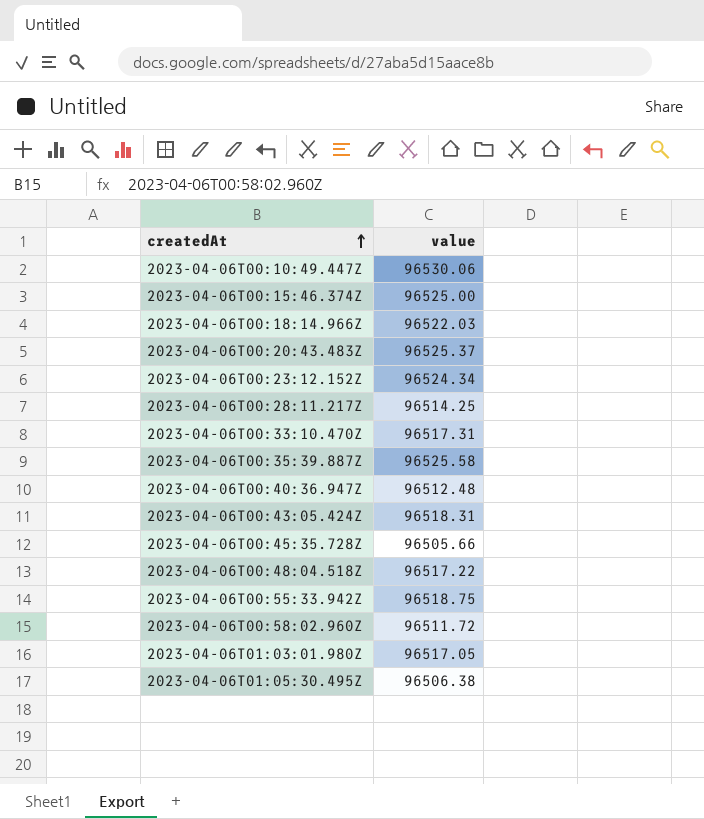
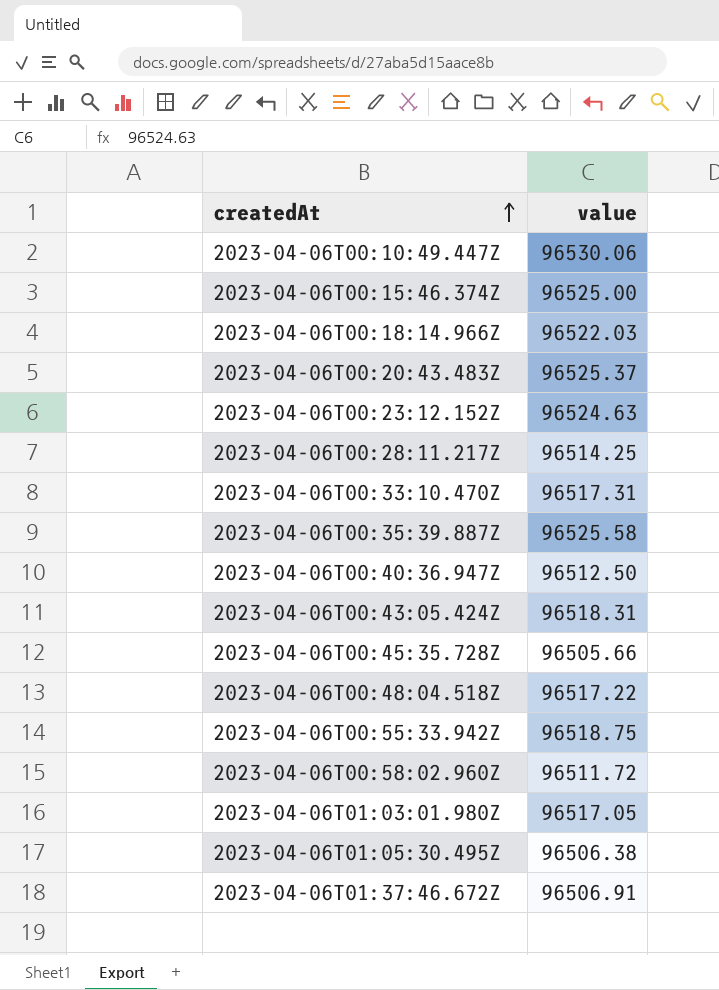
2023-04-06T00:23:12.152Z | value: 96524.34 -> 96524.63
2023-04-06T00:40:36.947Z | value: 96512.48 -> 96512.50
row 2023-04-06T01:37:46.672Z: none -> 96506.91

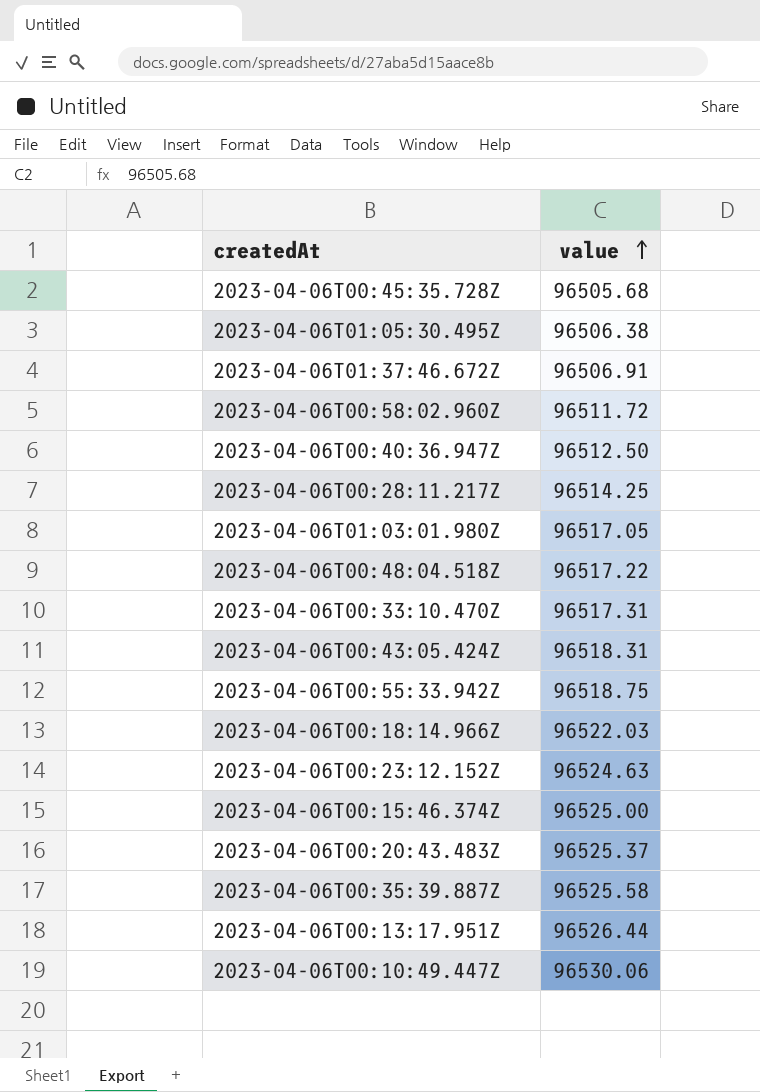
row order: createdAt ascending -> value ascending
2023-04-06T00:45:35.728Z | value: 96505.66 -> 96505.68
row 2023-04-06T00:13:17.951Z: none -> 96526.44

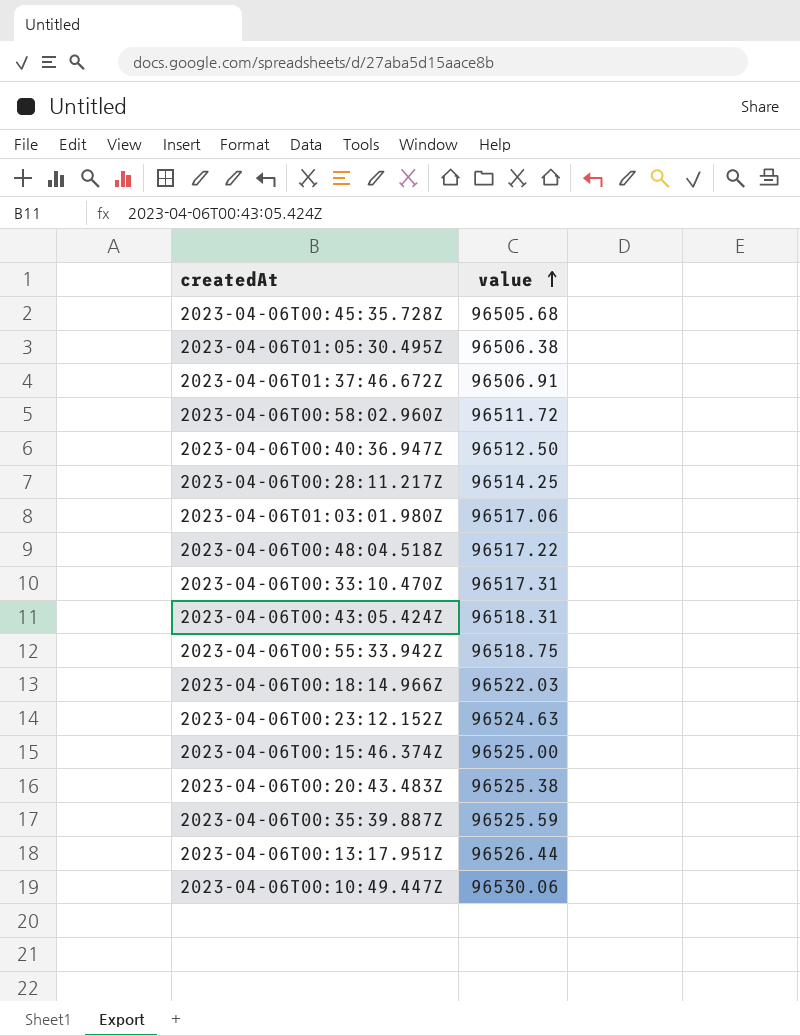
2023-04-06T01:03:01.980Z | value: 96517.05 -> 96517.06
2023-04-06T00:20:43.483Z | value: 96525.37 -> 96525.38
2023-04-06T00:35:39.887Z | value: 96525.58 -> 96525.59

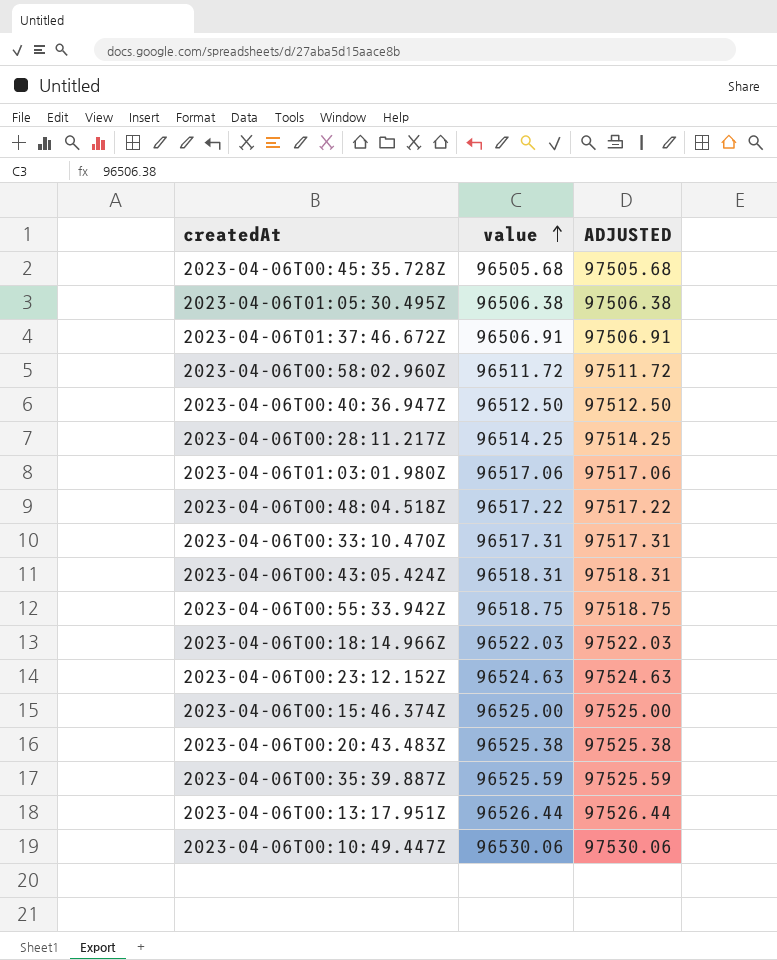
column ADJUSTED | formula: none -> [value] + 1000

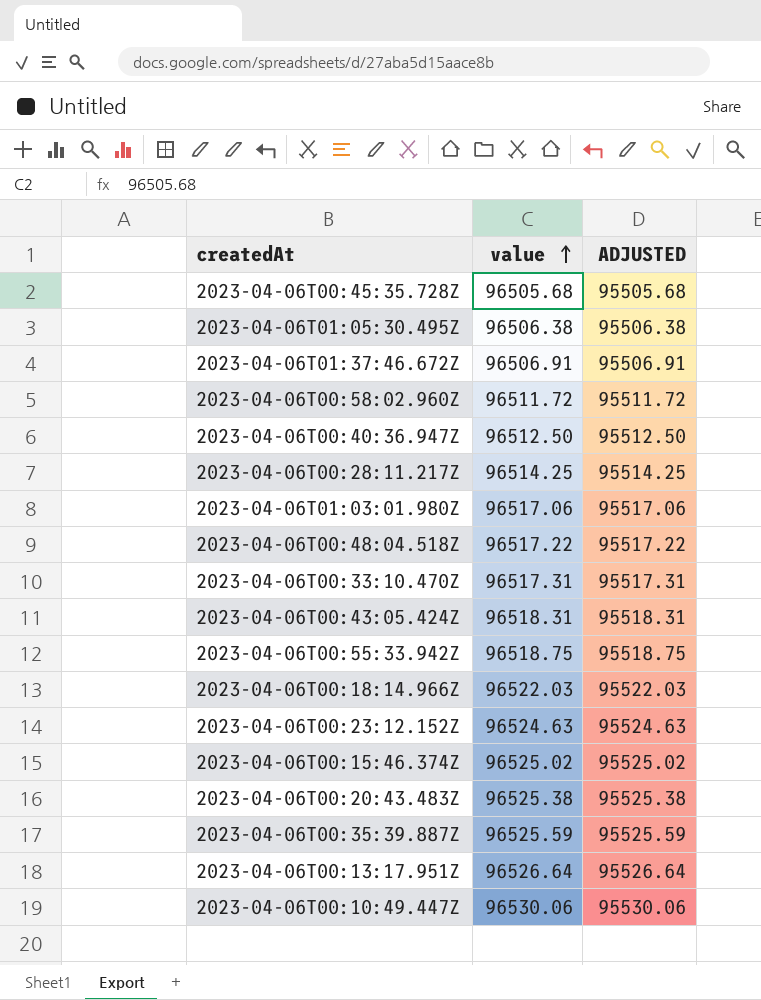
column ADJUSTED | formula: [value] + 1000 -> [value] - 1000
2023-04-06T00:15:46.374Z | value: 96525.00 -> 96525.02
2023-04-06T00:13:17.951Z | value: 96526.44 -> 96526.64

